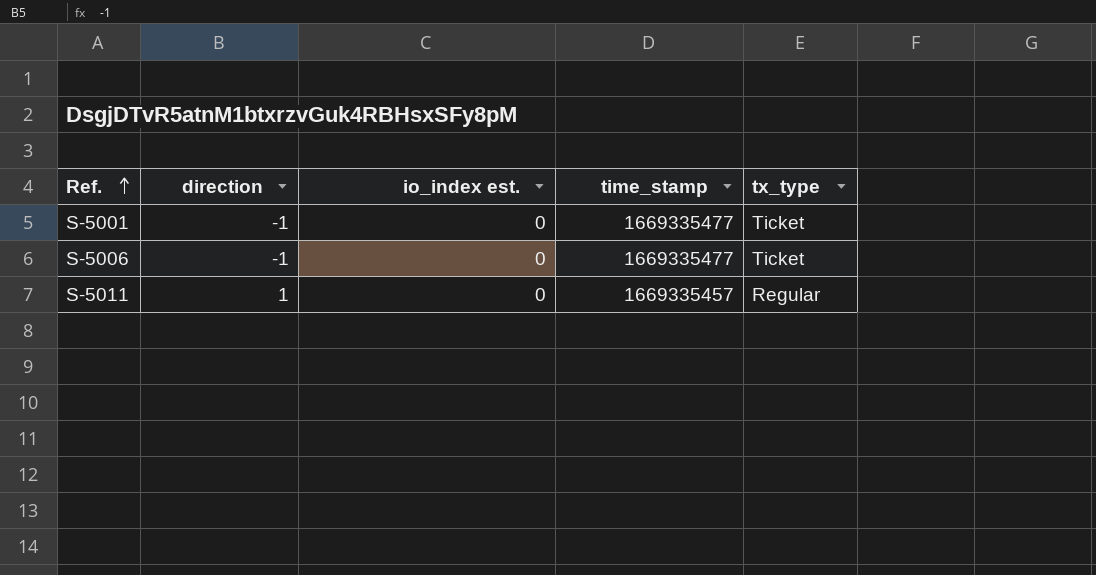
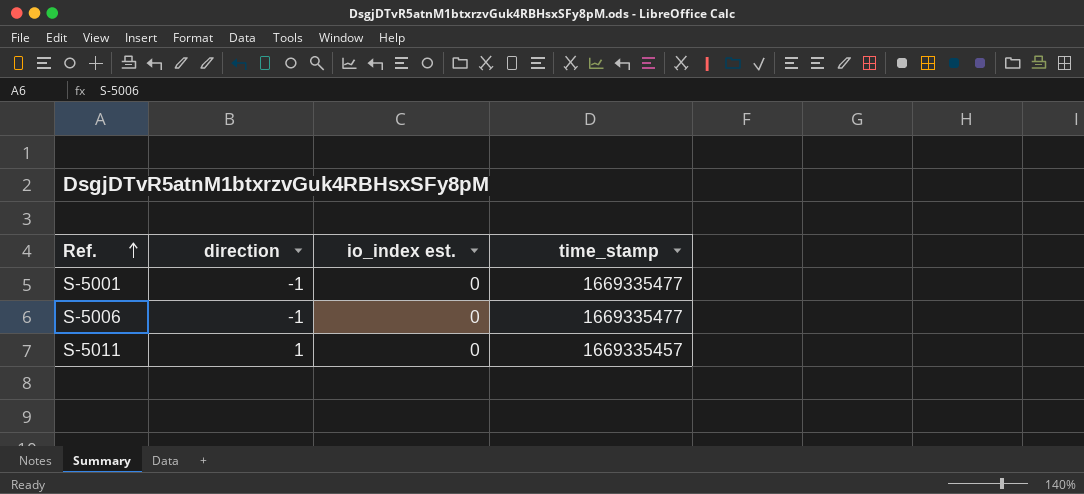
column tx_type | position: 5 -> none

